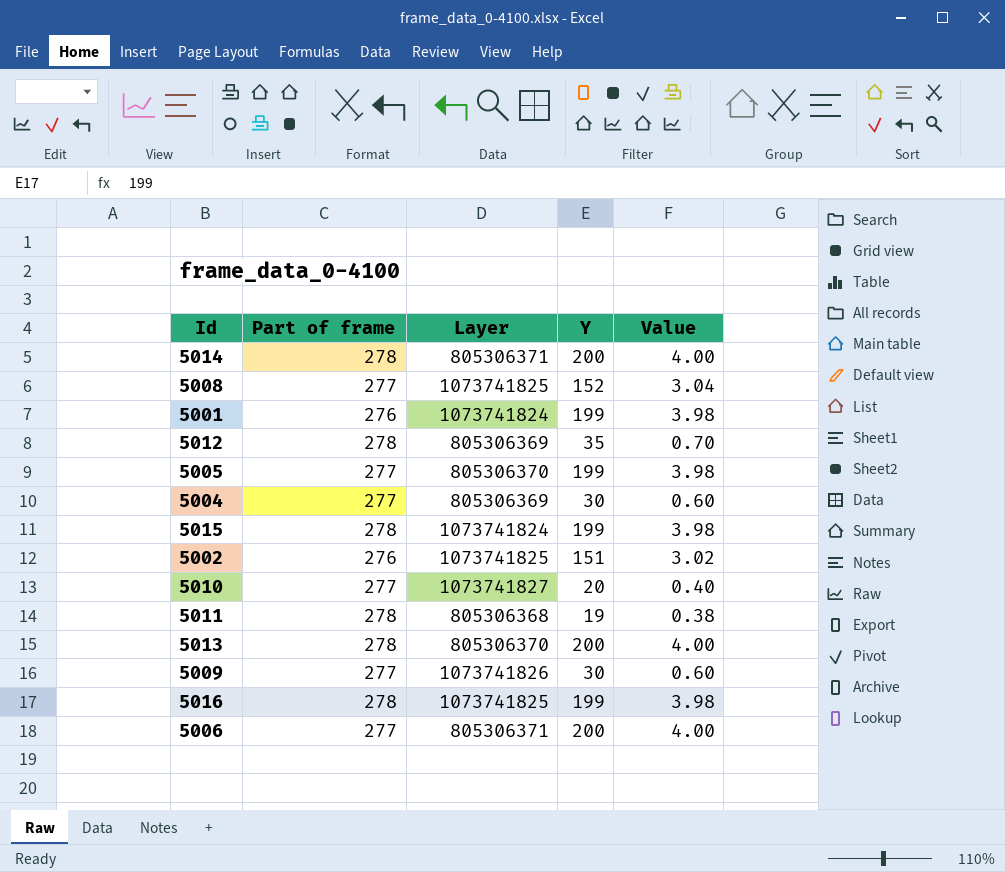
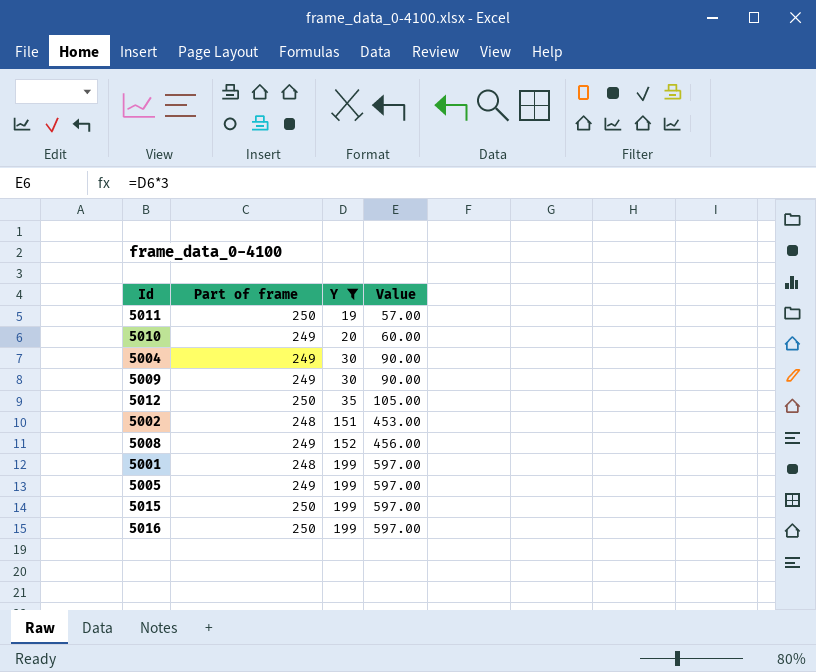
filter: none -> Y != 200
row order: none -> Y ascending
column Layer | position: 3 -> none
column Value | formula: [Y] * 0.02 -> [Y] * 3
5011 | Part of frame: 278 -> 250
5010 | Part of frame: 277 -> 249
5004 | Part of frame: 277 -> 249
5009 | Part of frame: 277 -> 249
5012 | Part of frame: 278 -> 250
5002 | Part of frame: 276 -> 248
5008 | Part of frame: 277 -> 249
5001 | Part of frame: 276 -> 248
5005 | Part of frame: 277 -> 249
5015 | Part of frame: 278 -> 250
5016 | Part of frame: 278 -> 250

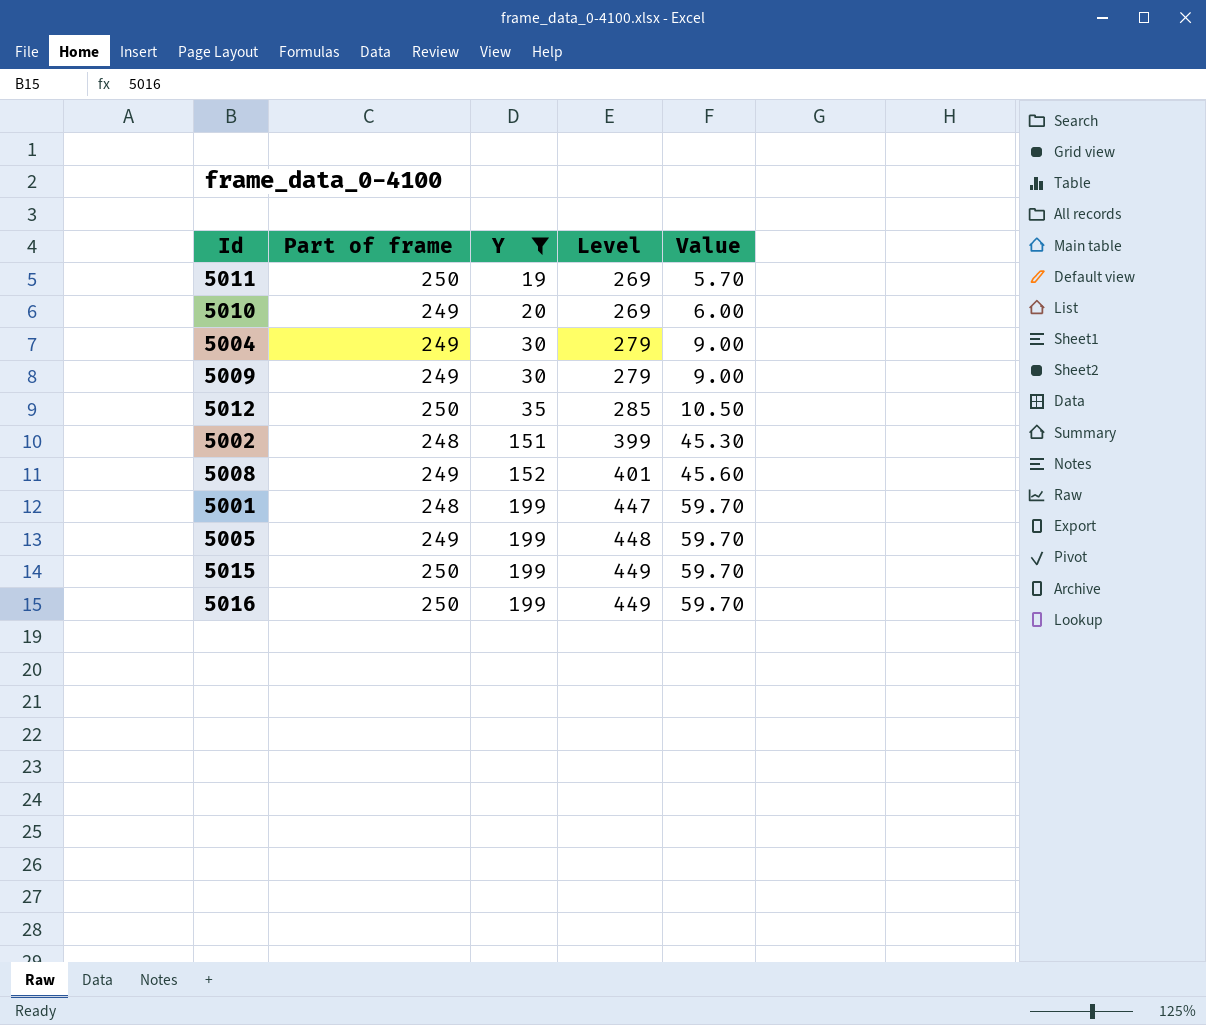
column Level | formula: none -> [Part of frame] + [Y]
column Value | formula: [Y] * 3 -> [Y] * 0.3

